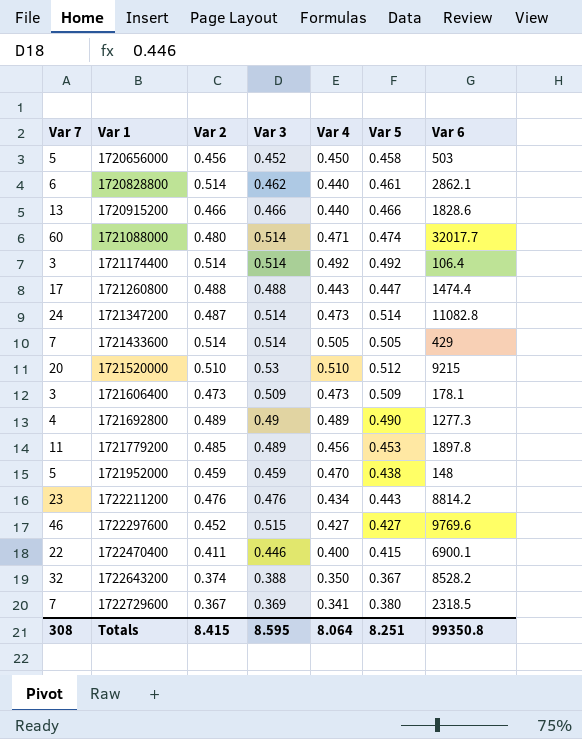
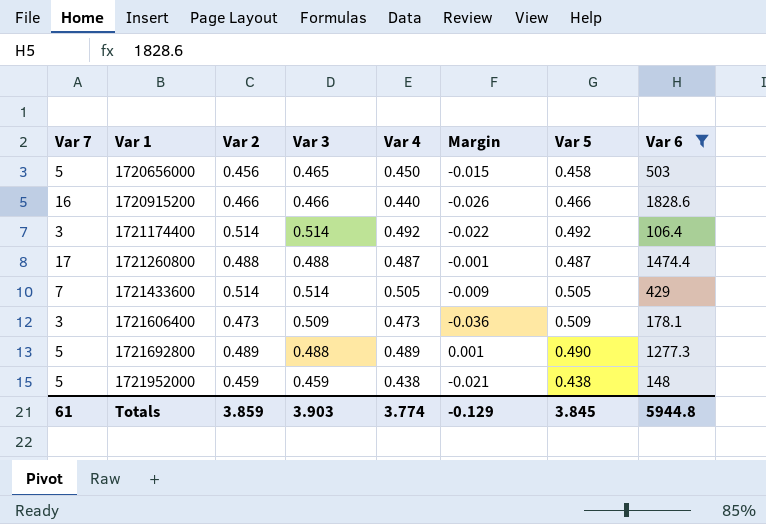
filter: none -> Var 6 <= 1828.6
column Margin | formula: none -> [Var 4] - [Var 3]
1720656000 | Var 3: 0.452 -> 0.465
1720915200 | Var 7: 13 -> 16
1721260800 | Var 4: 0.443 -> 0.487
1721260800 | Var 5: 0.447 -> 0.487
1721692800 | Var 7: 4 -> 5
1721692800 | Var 3: 0.49 -> 0.488
1721952000 | Var 4: 0.470 -> 0.438
Totals | Var 7: 308 -> 61
Totals | Var 2: 8.415 -> 3.859
Totals | Var 3: 8.595 -> 3.903
Totals | Var 4: 8.064 -> 3.774
Totals | Var 5: 8.251 -> 3.845
Totals | Var 6: 99350.8 -> 5944.8

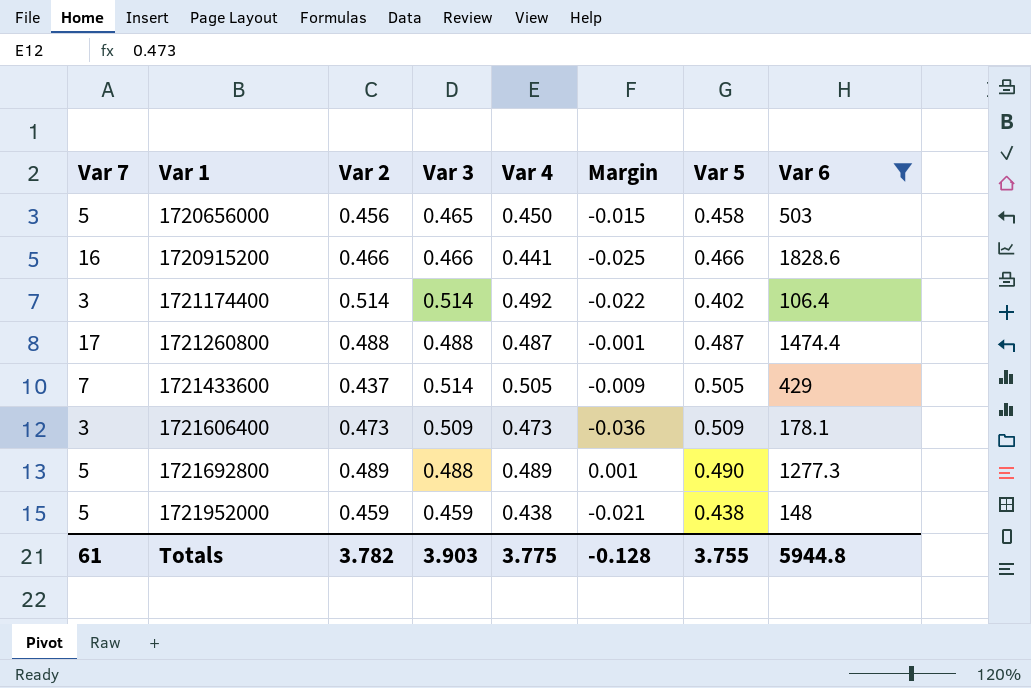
1720915200 | Var 4: 0.440 -> 0.441
1720915200 | Margin: -0.026 -> -0.025
1721174400 | Var 5: 0.492 -> 0.402
1721433600 | Var 2: 0.514 -> 0.437
Totals | Var 2: 3.859 -> 3.782
Totals | Var 4: 3.774 -> 3.775
Totals | Margin: -0.129 -> -0.128
Totals | Var 5: 3.845 -> 3.755

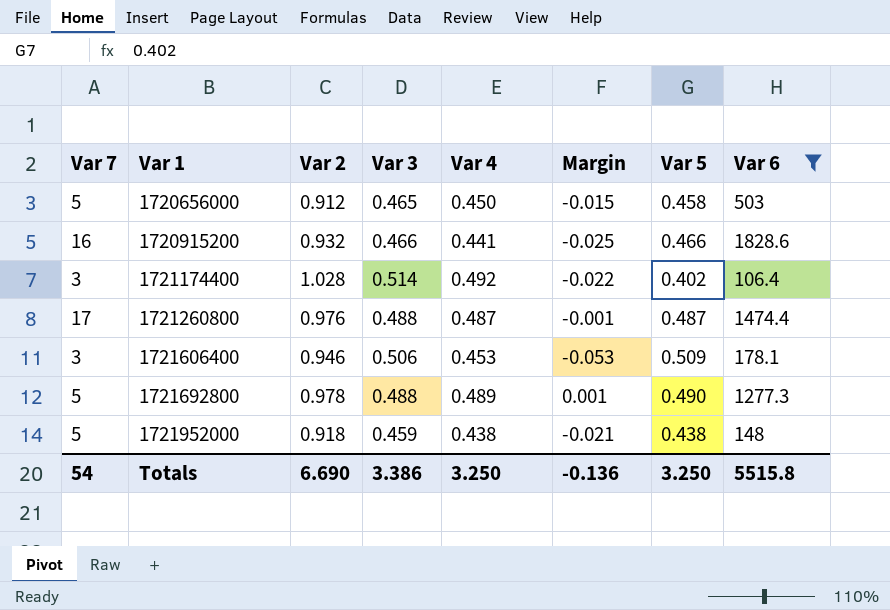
row 1721433600: 7 | 0.437 | 0.514 | 0.505 | -0.009 | 0.505 | 429 -> none
1720656000 | Var 2: 0.456 -> 0.912
1720915200 | Var 2: 0.466 -> 0.932
1721174400 | Var 2: 0.514 -> 1.028
1721260800 | Var 2: 0.488 -> 0.976
1721606400 | Var 2: 0.473 -> 0.946
1721606400 | Var 3: 0.509 -> 0.506
1721606400 | Var 4: 0.473 -> 0.453
1721606400 | Margin: -0.036 -> -0.053
1721692800 | Var 2: 0.489 -> 0.978
1721952000 | Var 2: 0.459 -> 0.918
Totals | Var 7: 61 -> 54
Totals | Var 2: 3.782 -> 6.690
Totals | Var 3: 3.903 -> 3.386
Totals | Var 4: 3.775 -> 3.250
Totals | Margin: -0.128 -> -0.136
Totals | Var 5: 3.755 -> 3.250
Totals | Var 6: 5944.8 -> 5515.8

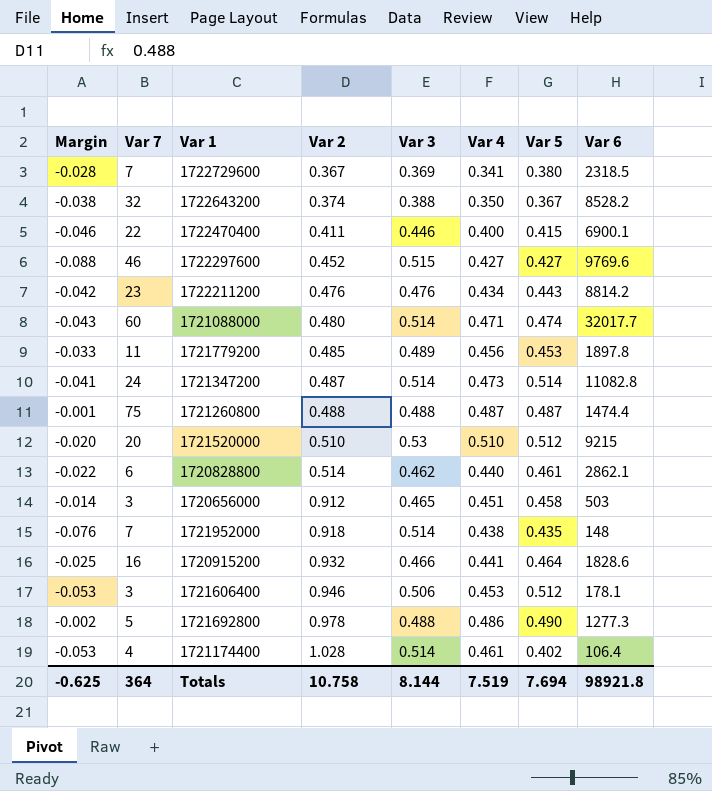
filter: Var 6 <= 1828.6 -> none
row order: Var 1 ascending -> Var 2 ascending
column Margin | position: 6 -> 1
1721260800 | Var 7: 17 -> 75
1721260800 | Var 2: 0.976 -> 0.488
1720656000 | Margin: -0.015 -> -0.014
1720656000 | Var 7: 5 -> 3
1720656000 | Var 4: 0.450 -> 0.451
1721952000 | Margin: -0.021 -> -0.076
1721952000 | Var 7: 5 -> 7
1721952000 | Var 3: 0.459 -> 0.514
1721952000 | Var 5: 0.438 -> 0.435
1720915200 | Var 5: 0.466 -> 0.464
1721606400 | Var 5: 0.509 -> 0.512
1721692800 | Margin: 0.001 -> -0.002
1721692800 | Var 4: 0.489 -> 0.486
1721174400 | Margin: -0.022 -> -0.053
1721174400 | Var 7: 3 -> 4
1721174400 | Var 4: 0.492 -> 0.461
Totals | Margin: -0.136 -> -0.625
Totals | Var 7: 54 -> 364
Totals | Var 2: 6.690 -> 10.758
Totals | Var 3: 3.386 -> 8.144
Totals | Var 4: 3.250 -> 7.519
Totals | Var 5: 3.250 -> 7.694
Totals | Var 6: 5515.8 -> 98921.8

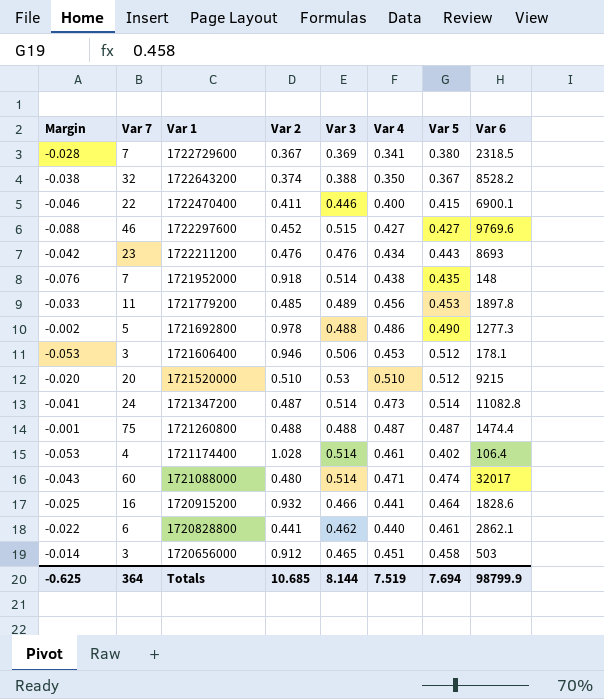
row order: Var 2 ascending -> Var 1 descending
1722211200 | Var 6: 8814.2 -> 8693
1721088000 | Var 6: 32017.7 -> 32017
1720828800 | Var 2: 0.514 -> 0.441
Totals | Var 2: 10.758 -> 10.685
Totals | Var 6: 98921.8 -> 98799.9

